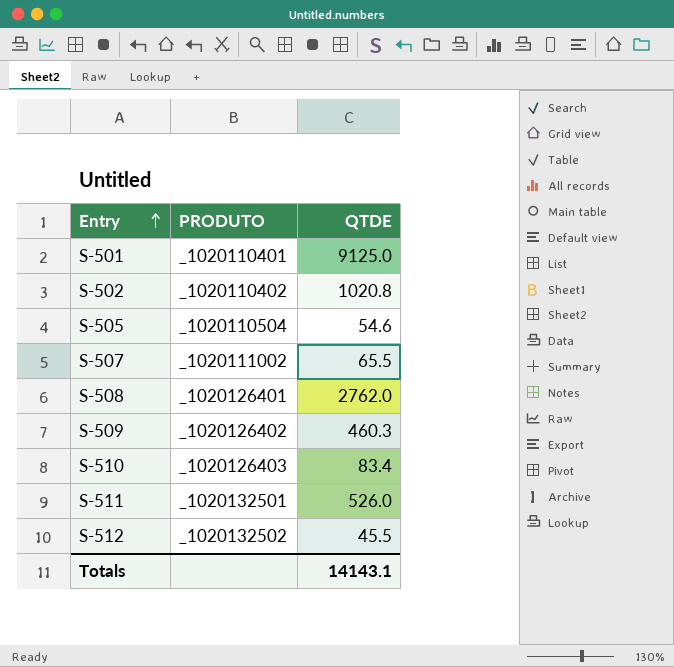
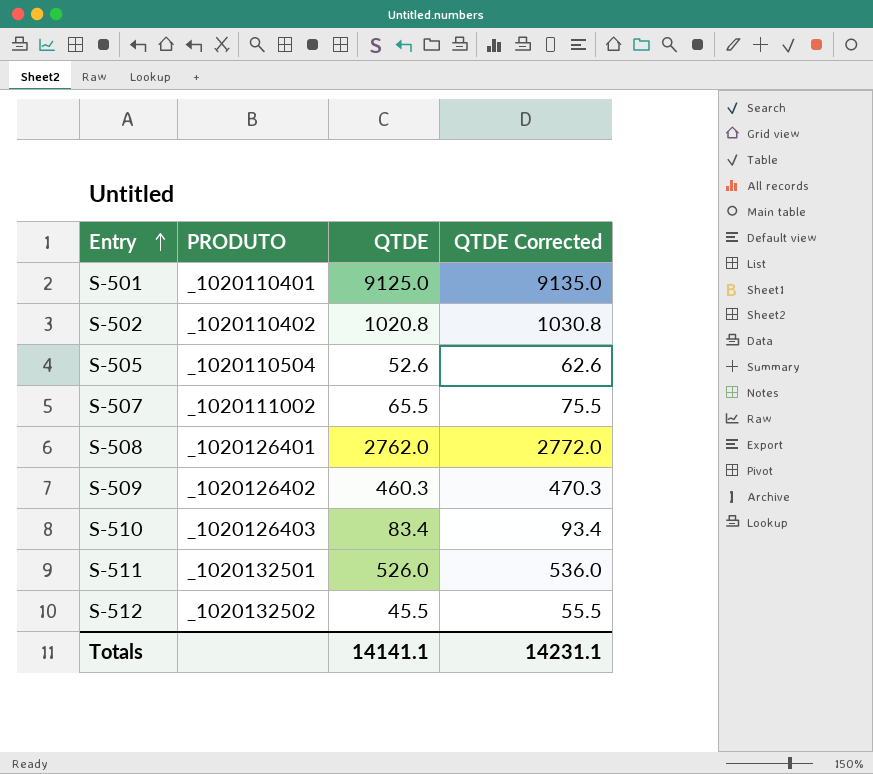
column QTDE Corrected | formula: none -> [QTDE] + 10
S-505 | QTDE: 54.6 -> 52.6
Totals | QTDE: 14143.1 -> 14141.1

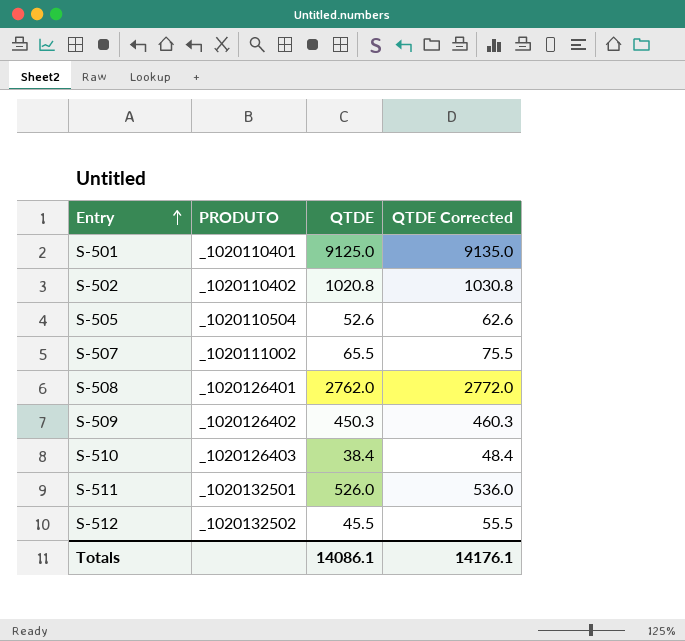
S-509 | QTDE: 460.3 -> 450.3
S-509 | QTDE Corrected: 470.3 -> 460.3
S-510 | QTDE: 83.4 -> 38.4
S-510 | QTDE Corrected: 93.4 -> 48.4
Totals | QTDE: 14141.1 -> 14086.1
Totals | QTDE Corrected: 14231.1 -> 14176.1

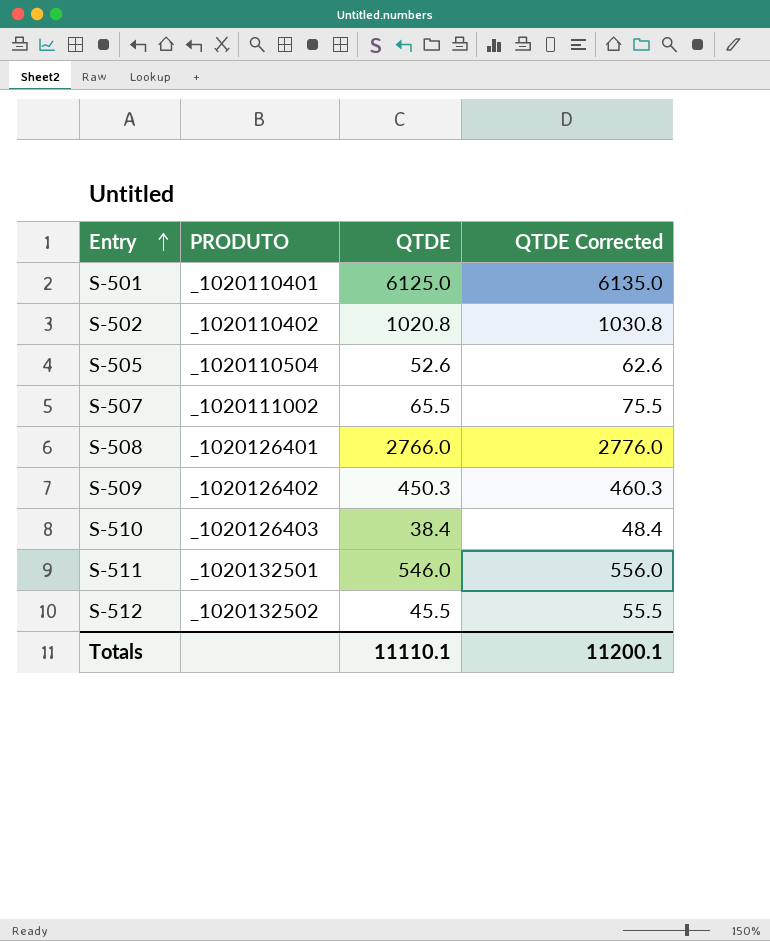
S-501 | QTDE: 9125.0 -> 6125.0
S-501 | QTDE Corrected: 9135.0 -> 6135.0
S-508 | QTDE: 2762.0 -> 2766.0
S-508 | QTDE Corrected: 2772.0 -> 2776.0
S-511 | QTDE: 526.0 -> 546.0
S-511 | QTDE Corrected: 536.0 -> 556.0
Totals | QTDE: 14086.1 -> 11110.1
Totals | QTDE Corrected: 14176.1 -> 11200.1

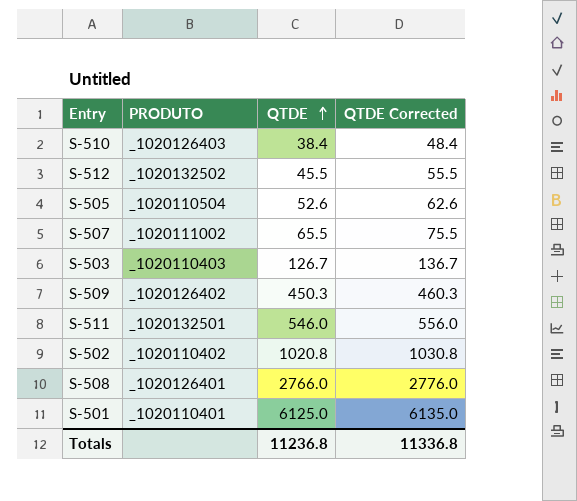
row order: Entry ascending -> QTDE ascending
row S-503: none -> _1020110403 | 126.7 | 136.7
Totals | QTDE: 11110.1 -> 11236.8
Totals | QTDE Corrected: 11200.1 -> 11336.8

